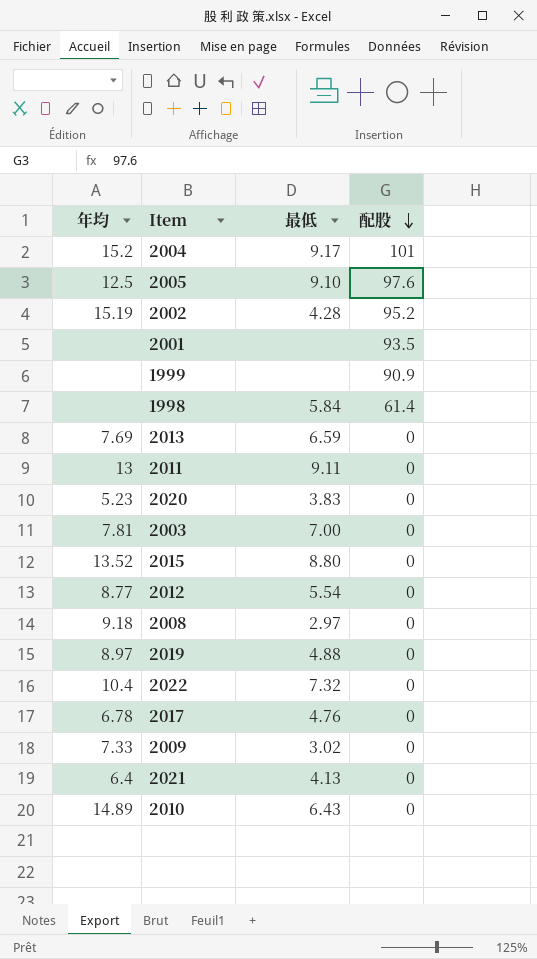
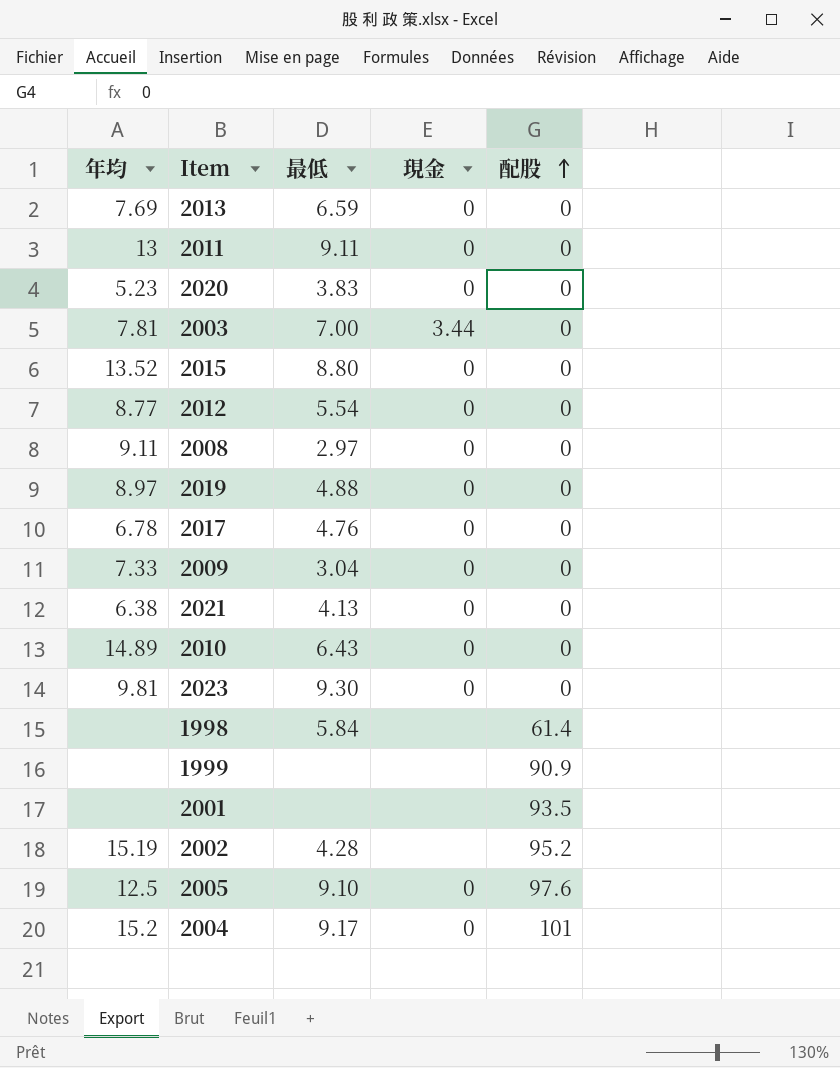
row order: 配股 descending -> 配股 ascending
column 現金 | position: none -> 4
row 2022: 10.4 | 7.32 | 0 -> none
2008 | 年均: 9.18 -> 9.11
2009 | 最低: 3.02 -> 3.04
2021 | 年均: 6.4 -> 6.38
row 2023: none -> 9.81 | 9.30 | 0 | 0

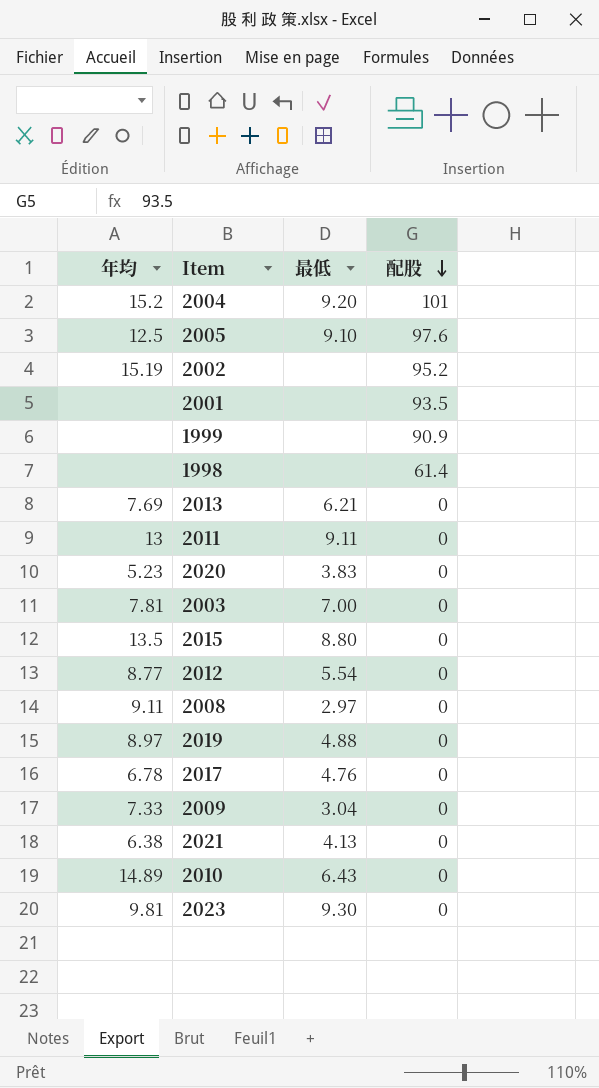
row order: 配股 ascending -> 配股 descending
column 現金 | position: 4 -> none
2004 | 最低: 9.17 -> 9.20
2002 | 最低: 4.28 -> none
1998 | 最低: 5.84 -> none
2013 | 最低: 6.59 -> 6.21
2015 | 年均: 13.52 -> 13.5

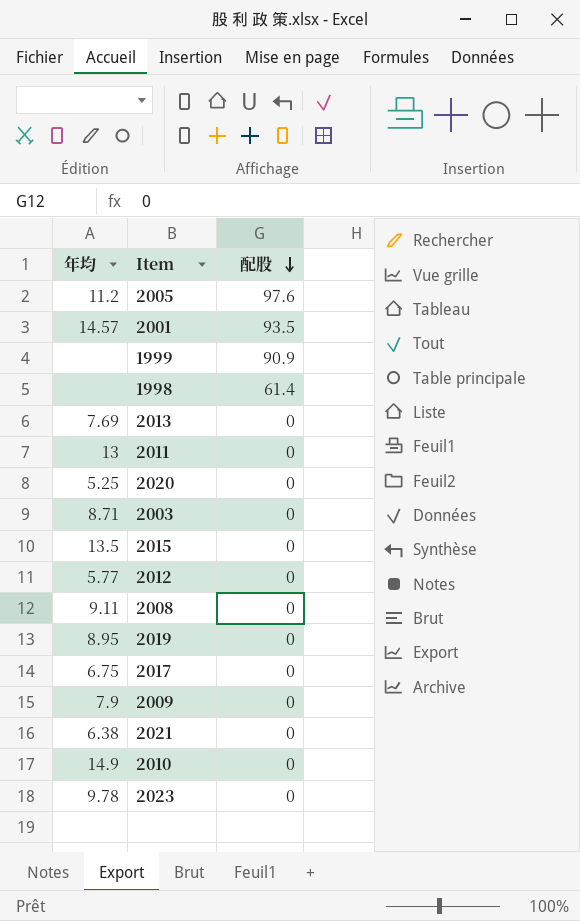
column 最低 | position: 3 -> none
row 2004: 15.2 | 9.20 | 101 -> none
row 2002: 15.19 | none | 95.2 -> none
2005 | 年均: 12.5 -> 11.2
2001 | 年均: none -> 14.57
2020 | 年均: 5.23 -> 5.25
2003 | 年均: 7.81 -> 8.71
2012 | 年均: 8.77 -> 5.77
2019 | 年均: 8.97 -> 8.95
2017 | 年均: 6.78 -> 6.75
2009 | 年均: 7.33 -> 7.9
2010 | 年均: 14.89 -> 14.9
2023 | 年均: 9.81 -> 9.78

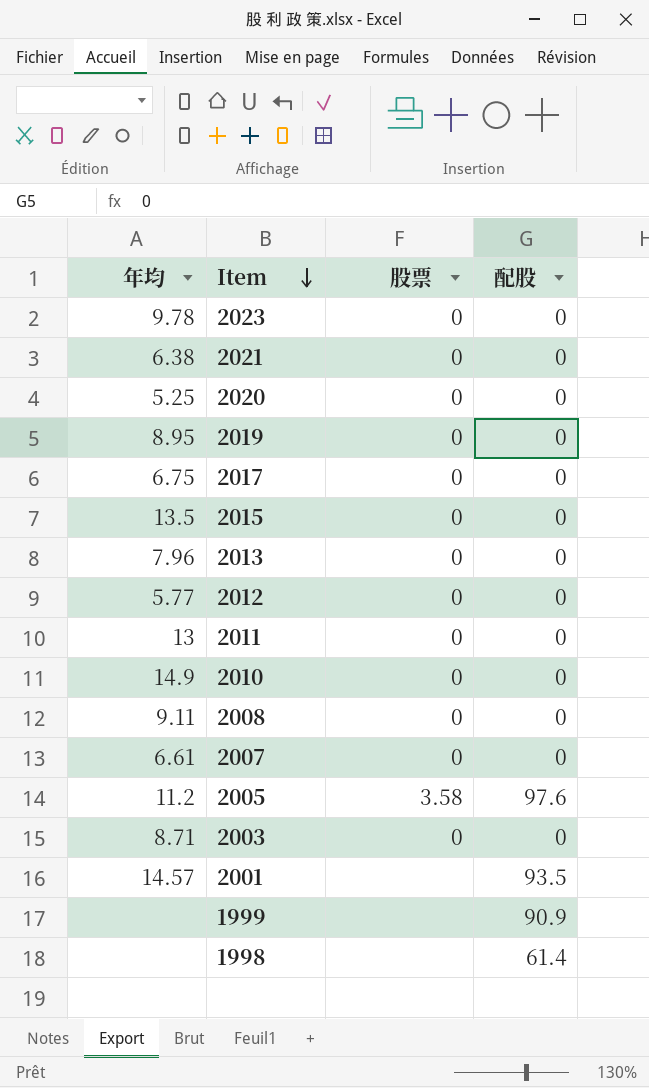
row order: 配股 descending -> Item descending
column 股票 | position: none -> 3
row 2009: 7.9 | 0 -> none
2013 | 年均: 7.69 -> 7.96
row 2007: none -> 6.61 | 0 | 0

